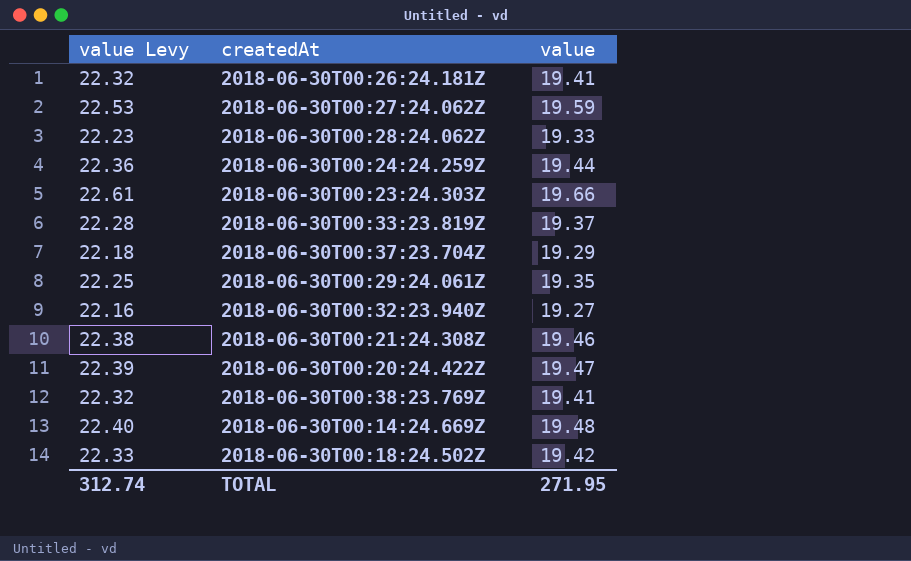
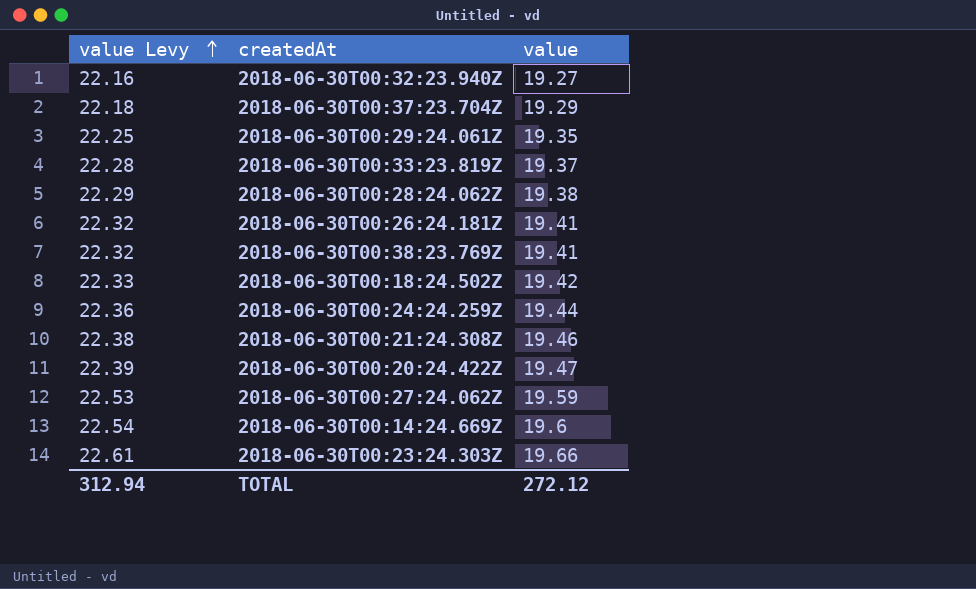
row order: none -> value Levy ascending
2018-06-30T00:28:24.062Z | value Levy: 22.23 -> 22.29
2018-06-30T00:28:24.062Z | value: 19.33 -> 19.38
2018-06-30T00:14:24.669Z | value Levy: 22.40 -> 22.54
2018-06-30T00:14:24.669Z | value: 19.48 -> 19.6
TOTAL | value Levy: 312.74 -> 312.94
TOTAL | value: 271.95 -> 272.12

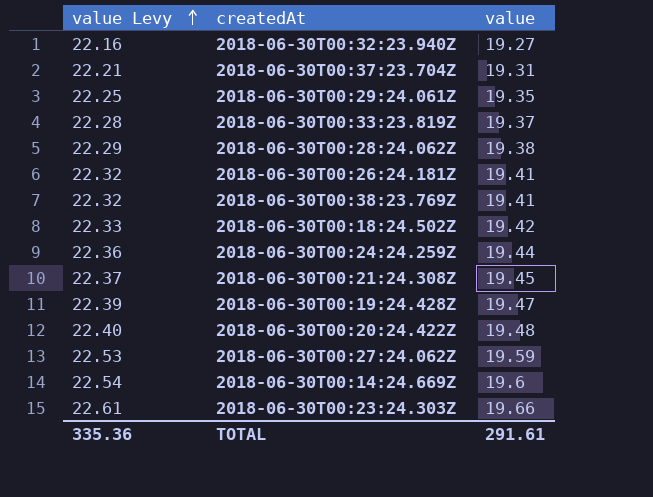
2018-06-30T00:37:23.704Z | value Levy: 22.18 -> 22.21
2018-06-30T00:37:23.704Z | value: 19.29 -> 19.31
2018-06-30T00:21:24.308Z | value Levy: 22.38 -> 22.37
2018-06-30T00:21:24.308Z | value: 19.46 -> 19.45
row 2018-06-30T00:19:24.428Z: none -> 22.39 | 19.47
2018-06-30T00:20:24.422Z | value Levy: 22.39 -> 22.40
2018-06-30T00:20:24.422Z | value: 19.47 -> 19.48
TOTAL | value Levy: 312.94 -> 335.36
TOTAL | value: 272.12 -> 291.61

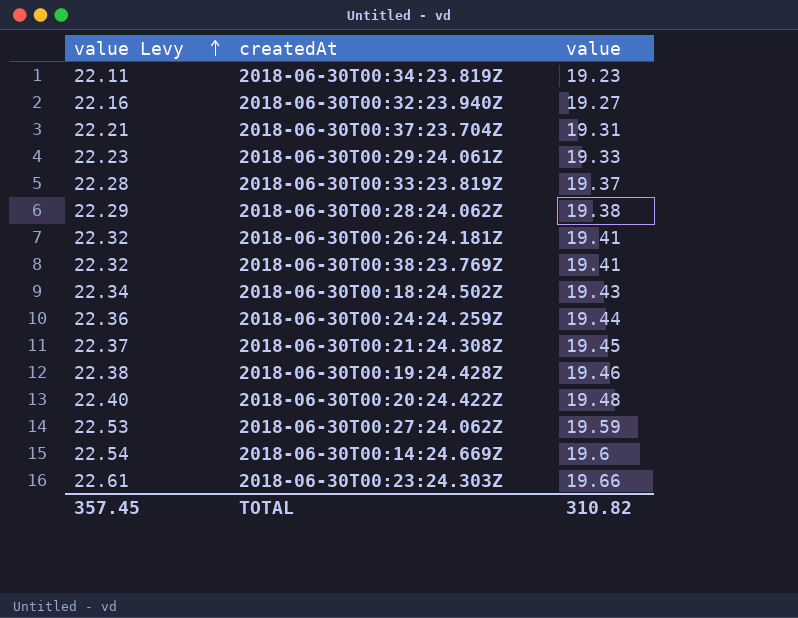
row 2018-06-30T00:34:23.819Z: none -> 22.11 | 19.23
2018-06-30T00:29:24.061Z | value Levy: 22.25 -> 22.23
2018-06-30T00:29:24.061Z | value: 19.35 -> 19.33
2018-06-30T00:18:24.502Z | value Levy: 22.33 -> 22.34
2018-06-30T00:18:24.502Z | value: 19.42 -> 19.43
2018-06-30T00:19:24.428Z | value Levy: 22.39 -> 22.38
2018-06-30T00:19:24.428Z | value: 19.47 -> 19.46
TOTAL | value Levy: 335.36 -> 357.45
TOTAL | value: 291.61 -> 310.82

